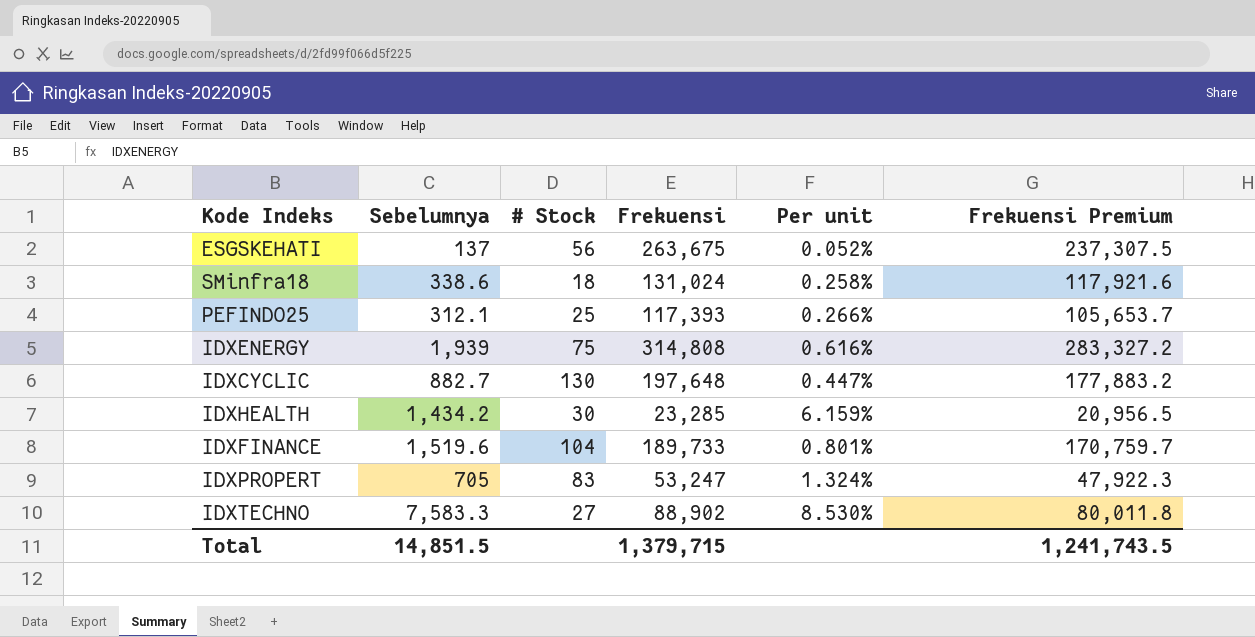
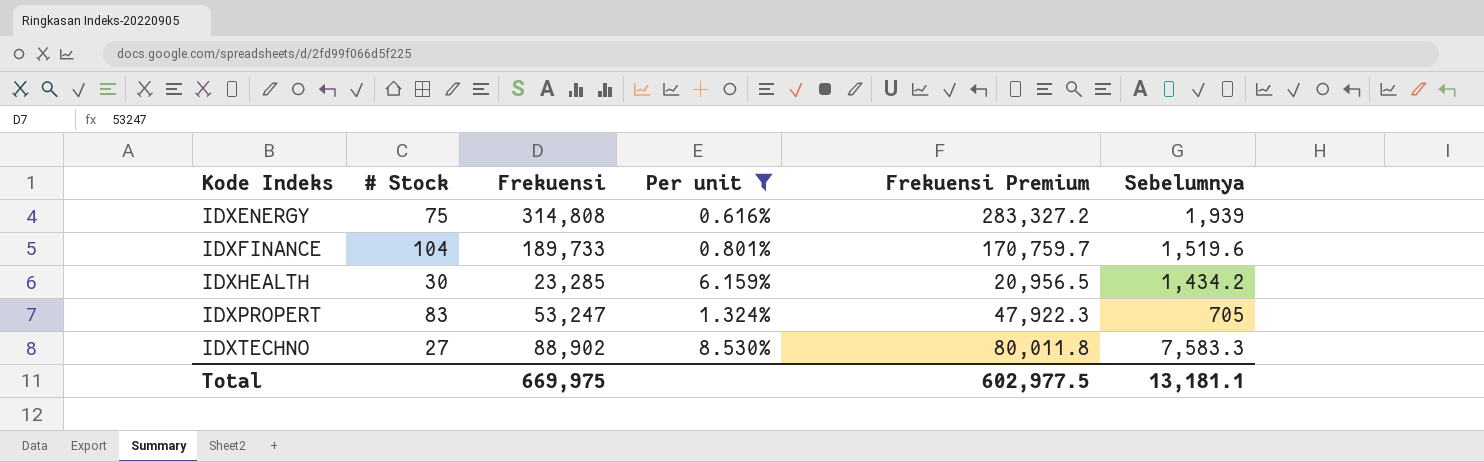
filter: none -> Per unit >= 0.616%
row order: none -> Kode Indeks ascending
column Sebelumnya | position: 2 -> 6
Total | Frekuensi: 1,379,715 -> 669,975
Total | Frekuensi Premium: 1,241,743.5 -> 602,977.5
Total | Sebelumnya: 14,851.5 -> 13,181.1

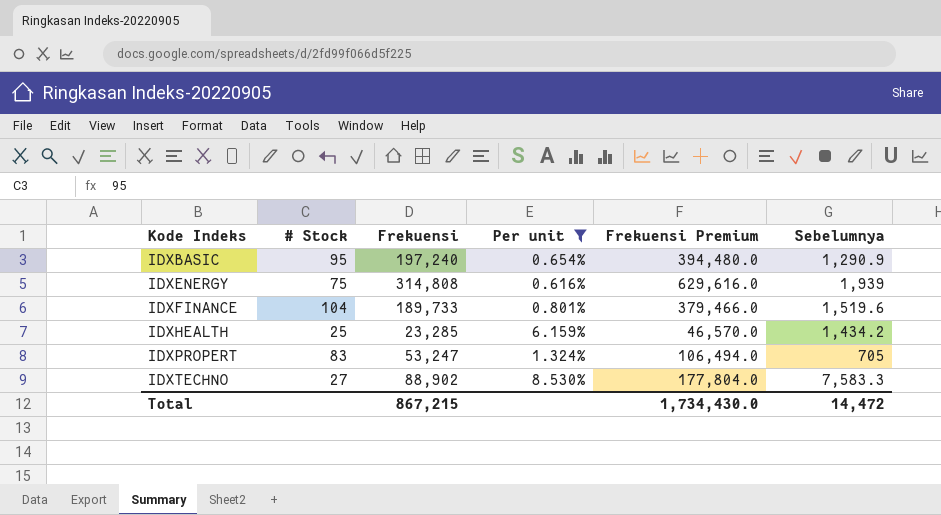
column Frekuensi Premium | formula: [Frekuensi] * 0.9 -> [Frekuensi] * 2
row IDXBASIC: none -> 95 | 197,240 | 0.654% | 394,480.0 | 1,290.9
IDXHEALTH | # Stock: 30 -> 25
Total | Frekuensi: 669,975 -> 867,215
Total | Frekuensi Premium: 602,977.5 -> 1,734,430.0
Total | Sebelumnya: 13,181.1 -> 14,472

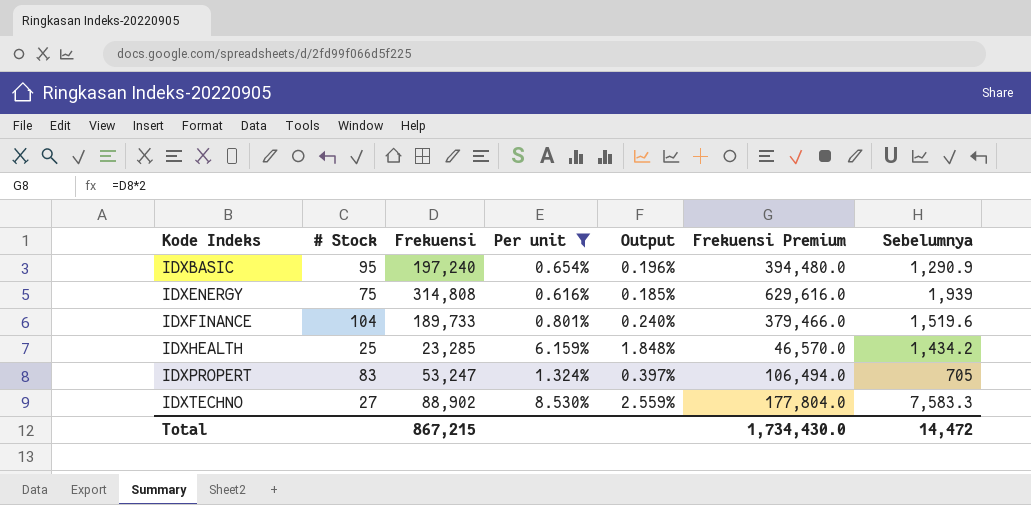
column Output | formula: none -> [Per unit] * 0.3

